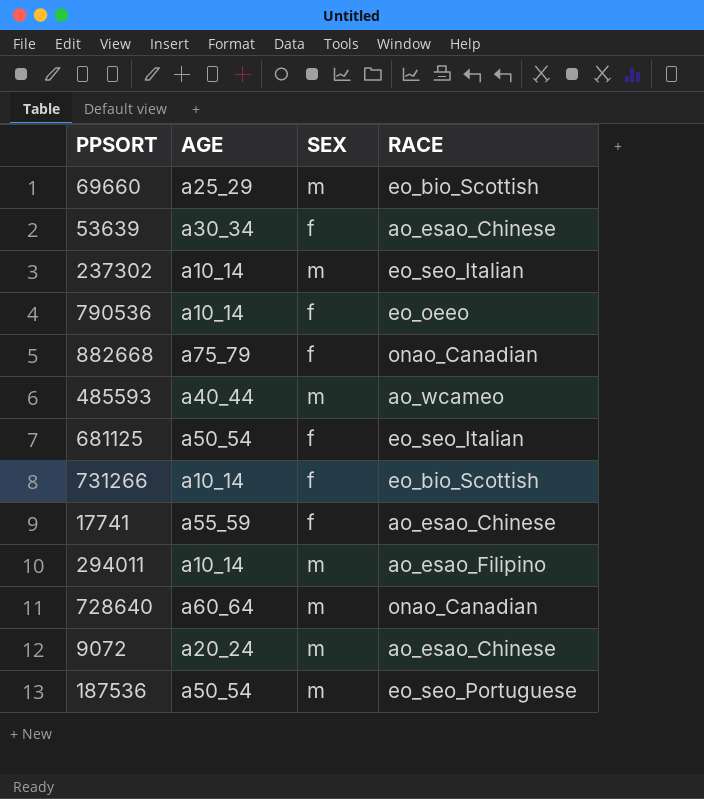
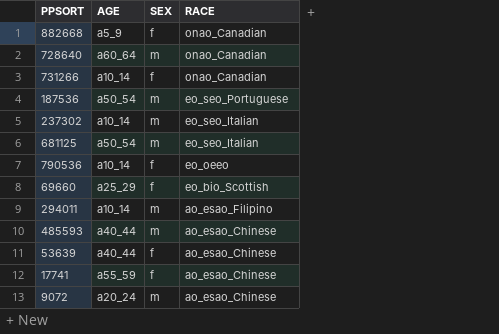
row order: none -> RACE descending
882668 | AGE: a75_79 -> a5_9
731266 | RACE: eo_bio_Scottish -> onao_Canadian
681125 | SEX: f -> m
69660 | SEX: m -> f
485593 | RACE: ao_wcameo -> ao_esao_Chinese
53639 | AGE: a30_34 -> a40_44

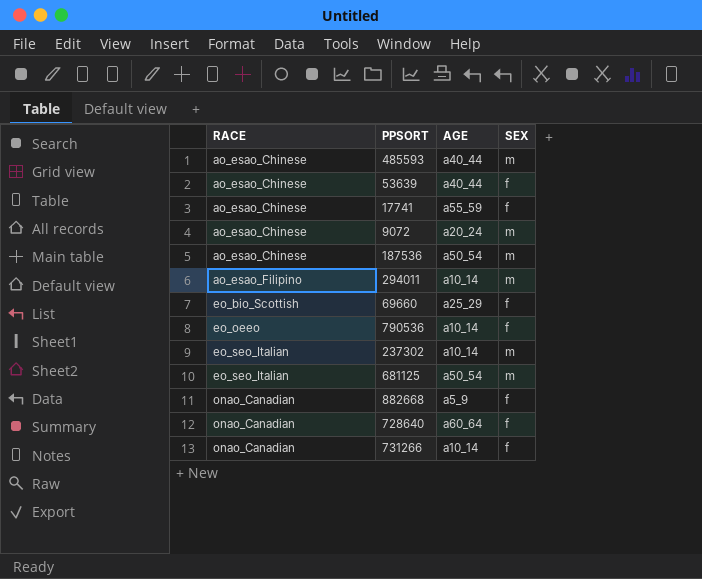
row order: RACE descending -> RACE ascending
column RACE | position: 4 -> 1
187536 | RACE: eo_seo_Portuguese -> ao_esao_Chinese
728640 | SEX: m -> f

